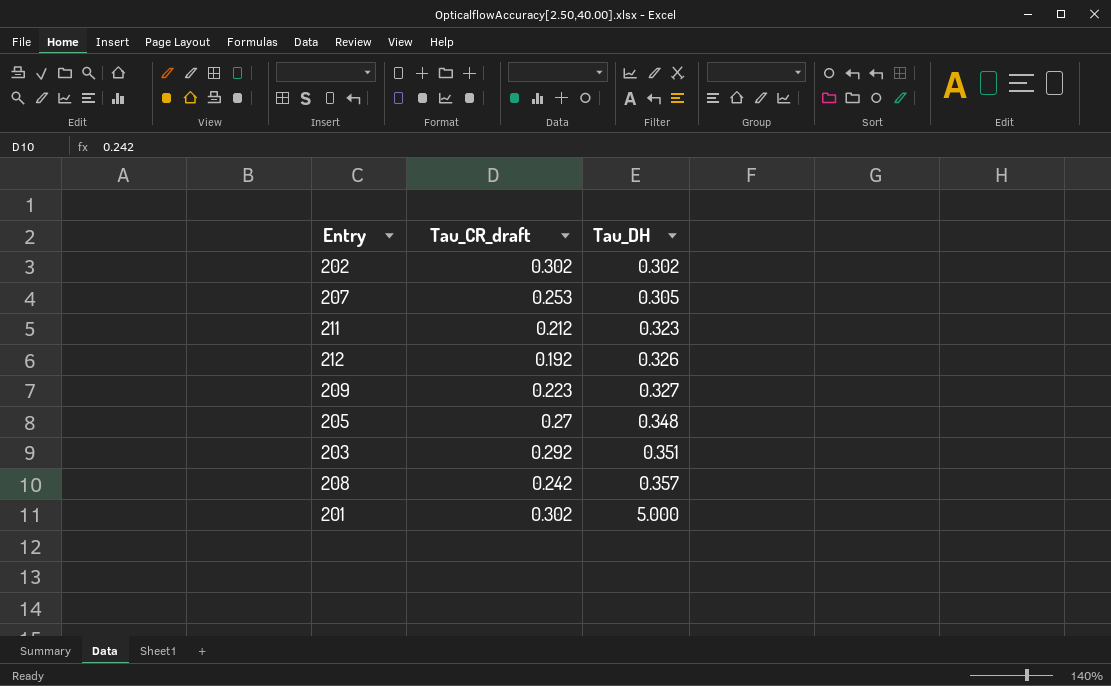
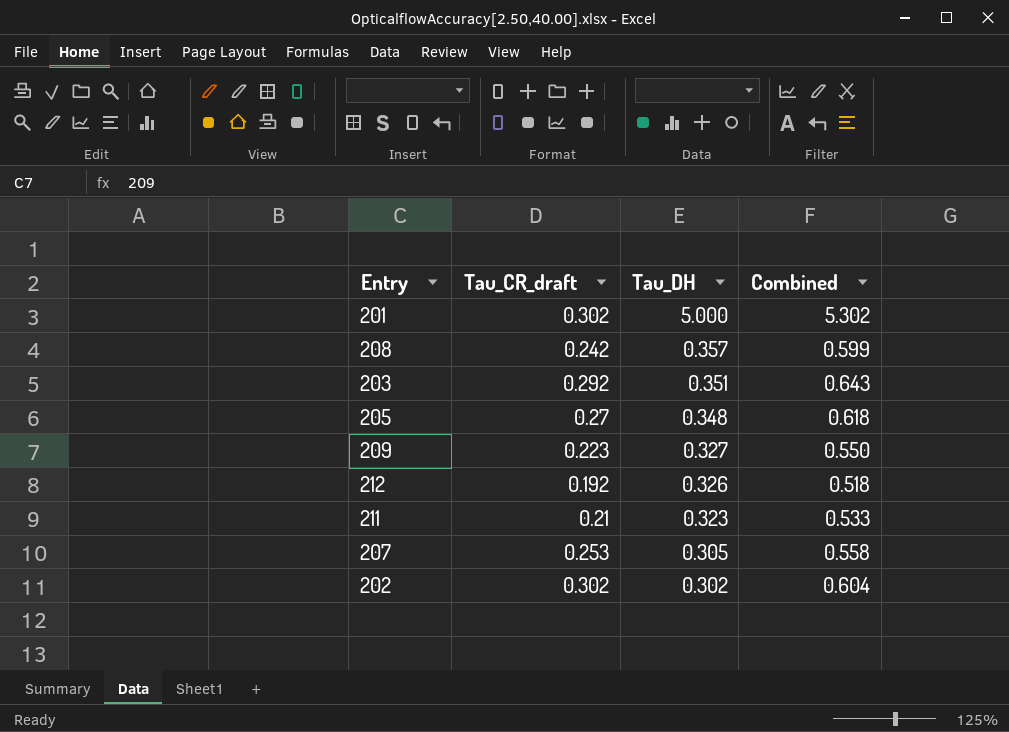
row order: Tau_DH ascending -> Tau_DH descending
column Combined | formula: none -> [Tau_CR_draft] + [Tau_DH]
211 | Tau_CR_draft: 0.212 -> 0.21

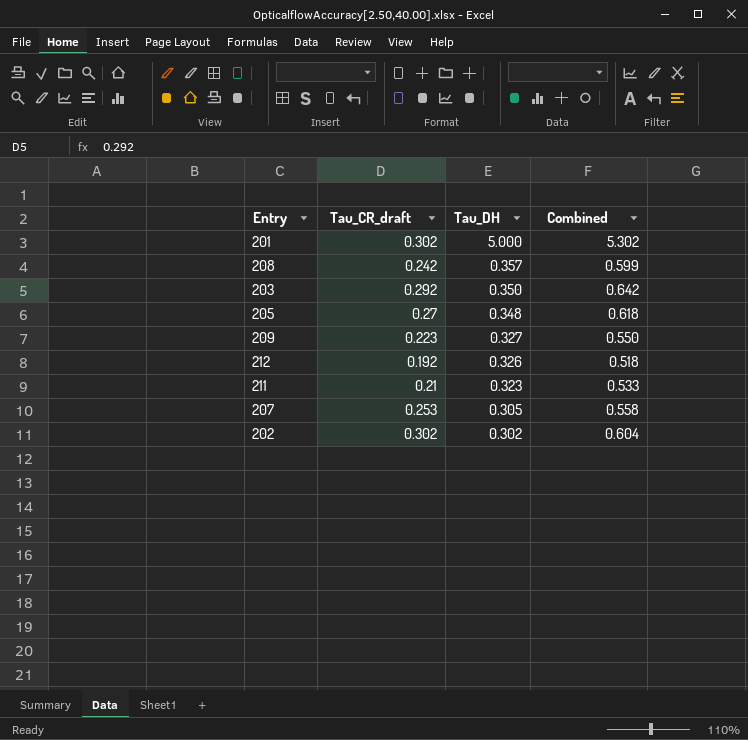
203 | Tau_DH: 0.351 -> 0.350
203 | Combined: 0.643 -> 0.642

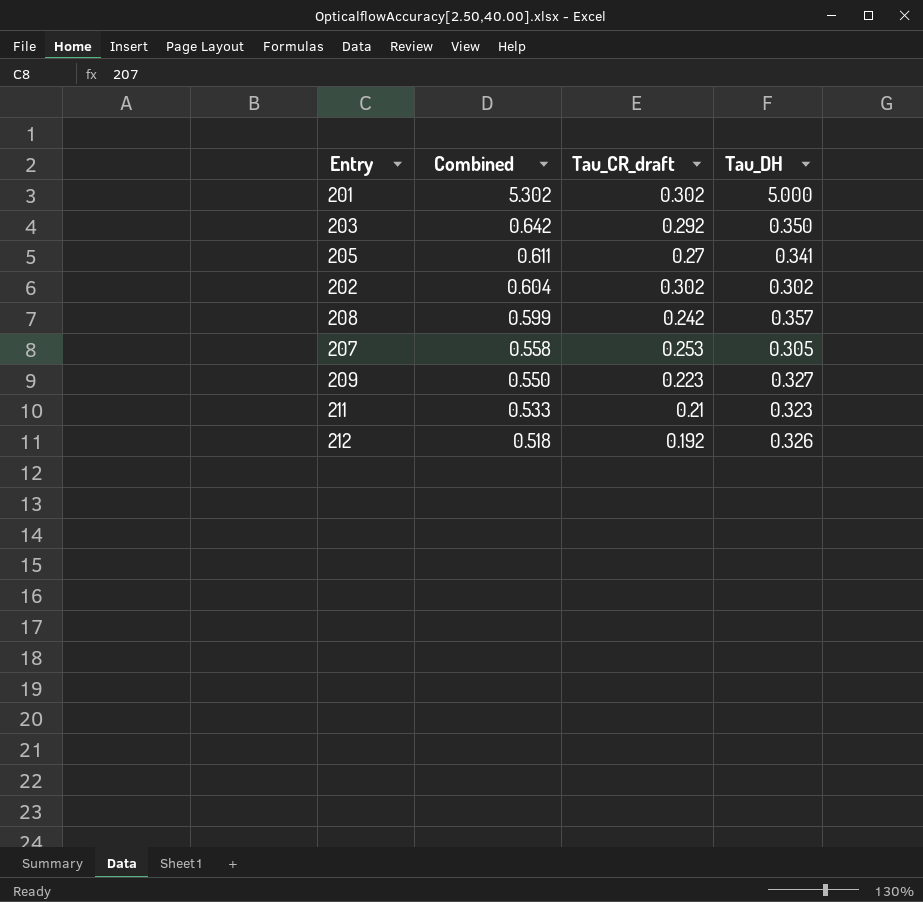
row order: Tau_DH descending -> Combined descending
column Combined | position: 4 -> 2
205 | Combined: 0.618 -> 0.611
205 | Tau_DH: 0.348 -> 0.341

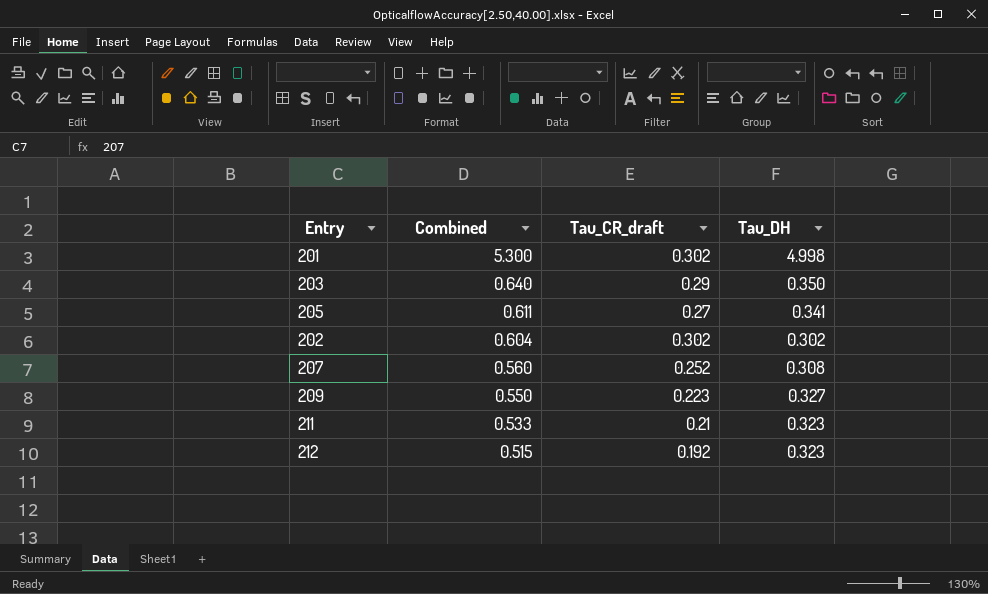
row 208: 0.599 | 0.242 | 0.357 -> none
201 | Combined: 5.302 -> 5.300
201 | Tau_DH: 5.000 -> 4.998
203 | Combined: 0.642 -> 0.640
203 | Tau_CR_draft: 0.292 -> 0.29
207 | Combined: 0.558 -> 0.560
207 | Tau_CR_draft: 0.253 -> 0.252
207 | Tau_DH: 0.305 -> 0.308
212 | Combined: 0.518 -> 0.515
212 | Tau_DH: 0.326 -> 0.323

